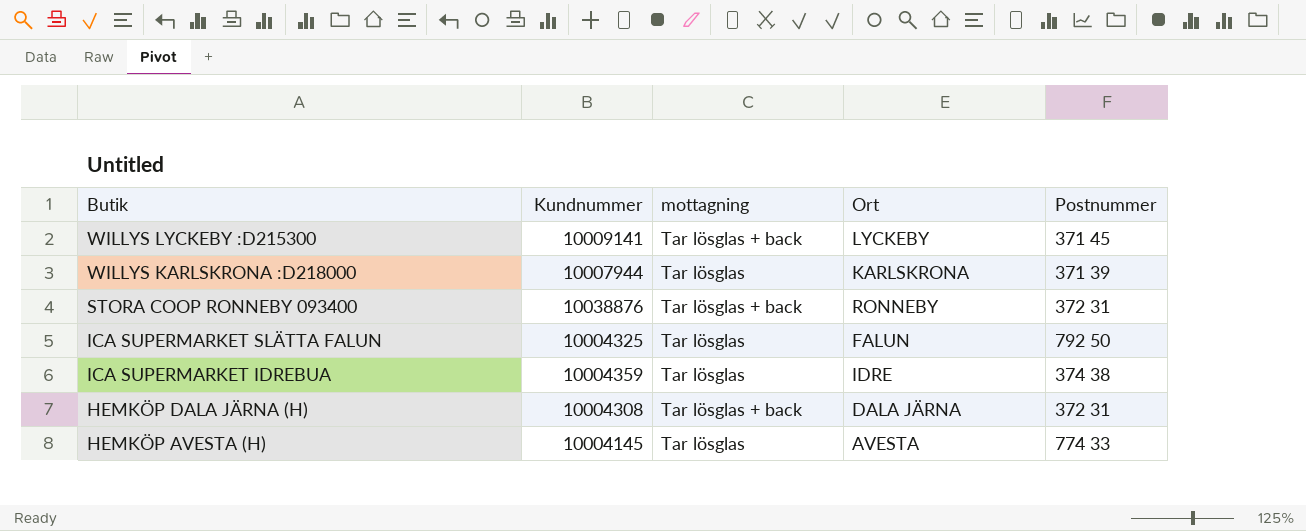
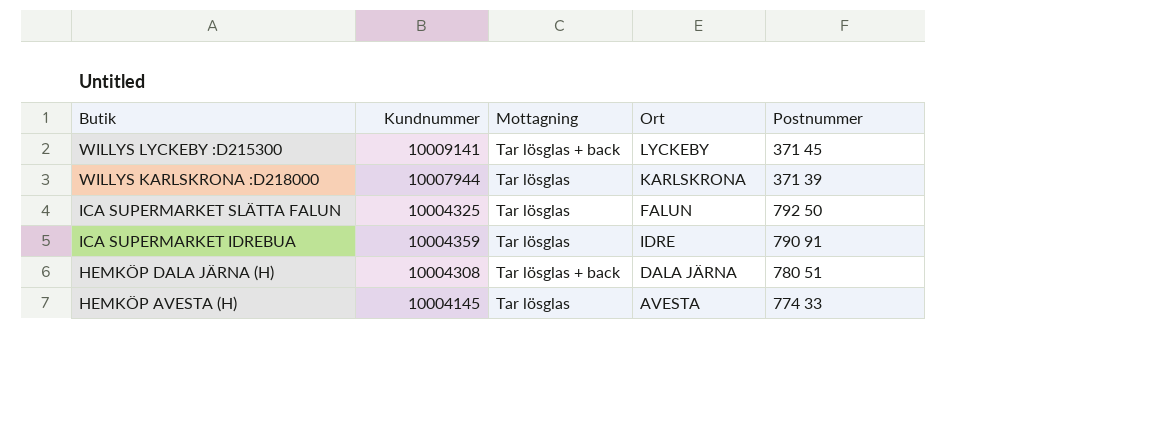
column name: mottagning -> Mottagning
row STORA COOP RONNEBY 093400: 10038876 | Tar lösglas + back | RONNEBY | 372 31 -> none
ICA SUPERMARKET IDREBUA | Postnummer: 374 38 -> 790 91
HEMKÖP DALA JÄRNA (H) | Postnummer: 372 31 -> 780 51

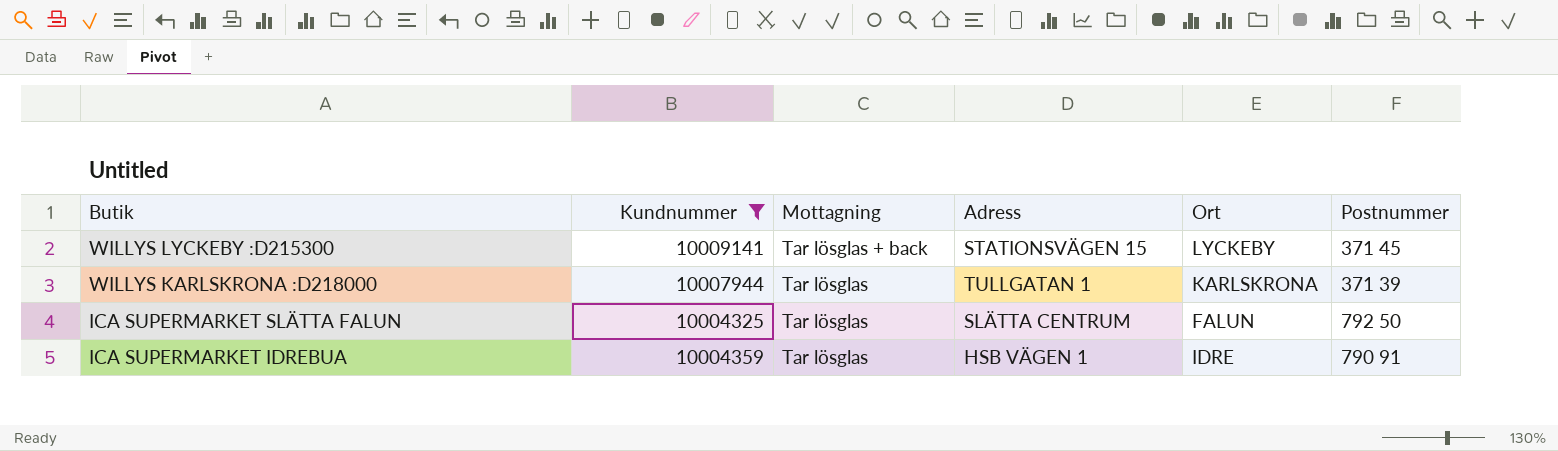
filter: none -> Kundnummer >= 10004325
column Adress | position: none -> 4

